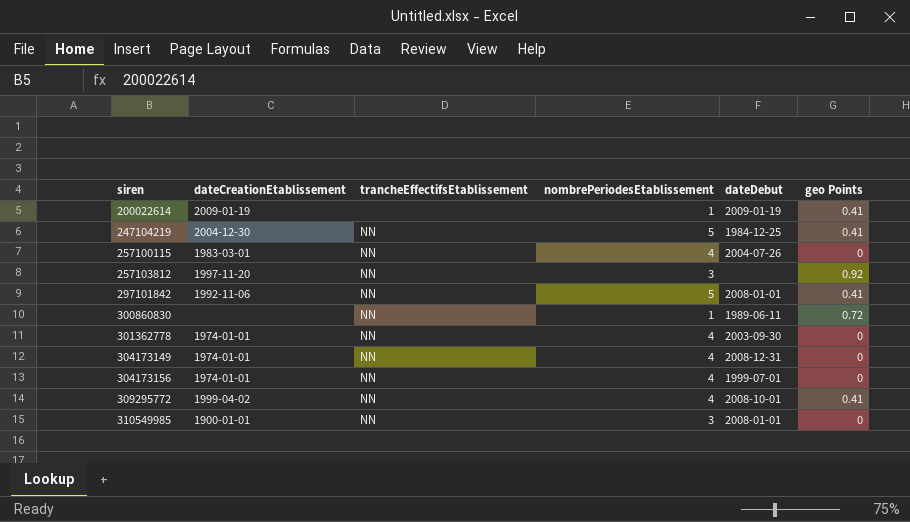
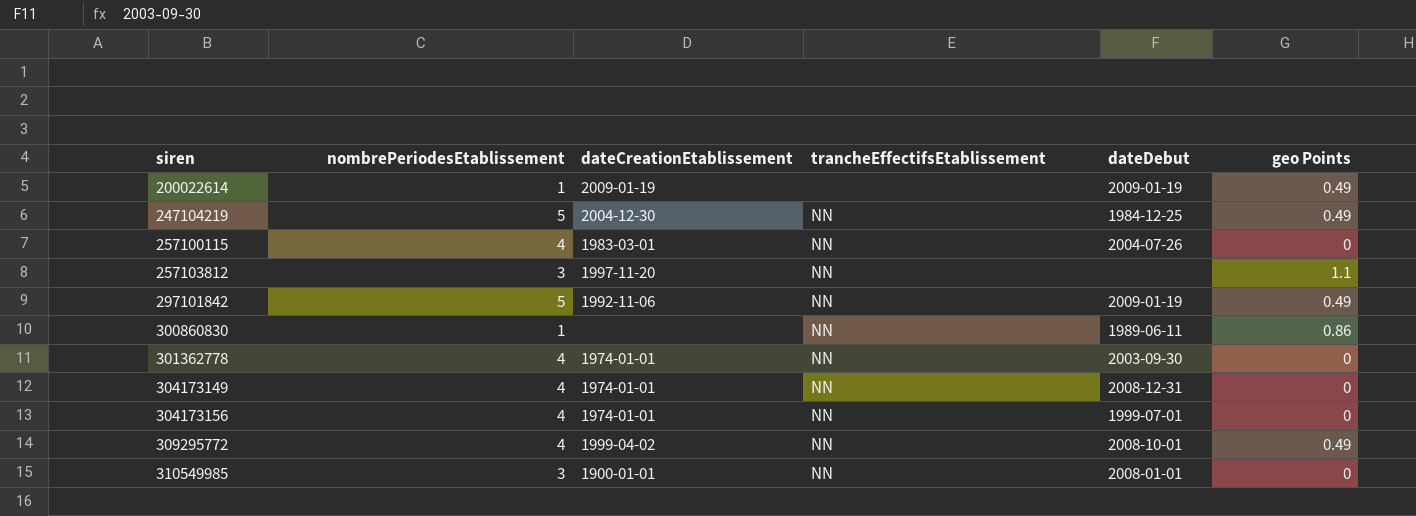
column nombrePeriodesEtablissement | position: 4 -> 2
200022614 | geo Points: 0.41 -> 0.49
247104219 | geo Points: 0.41 -> 0.49
257103812 | geo Points: 0.92 -> 1.1
297101842 | dateDebut: 2008-01-01 -> 2009-01-19
297101842 | geo Points: 0.41 -> 0.49
300860830 | geo Points: 0.72 -> 0.86
309295772 | geo Points: 0.41 -> 0.49

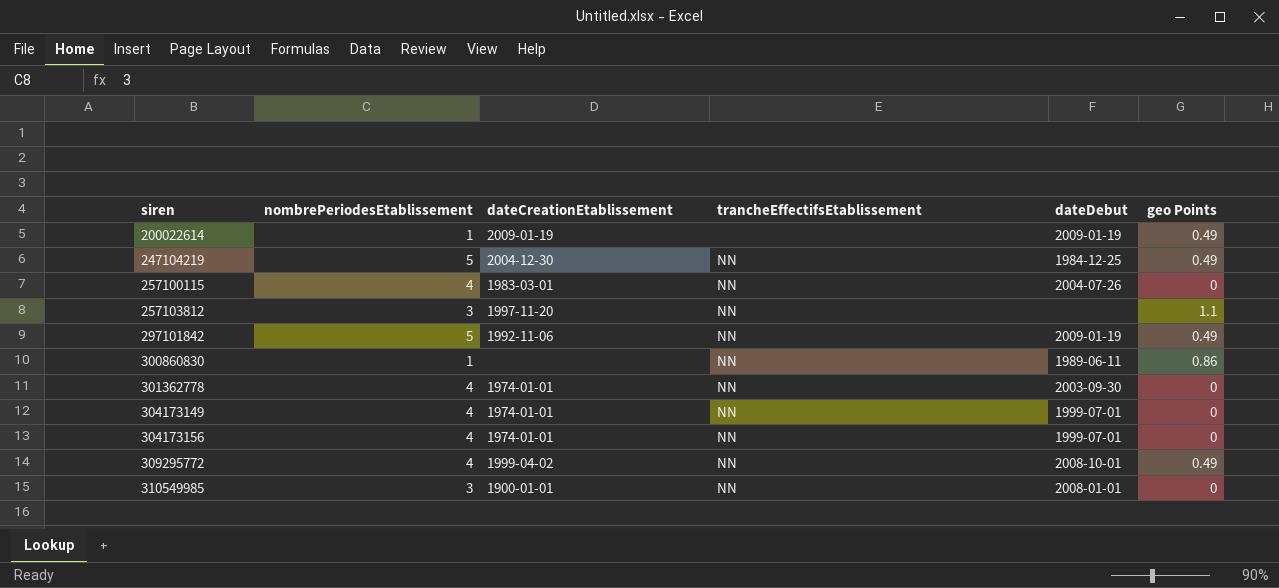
304173149 | dateDebut: 2008-12-31 -> 1999-07-01

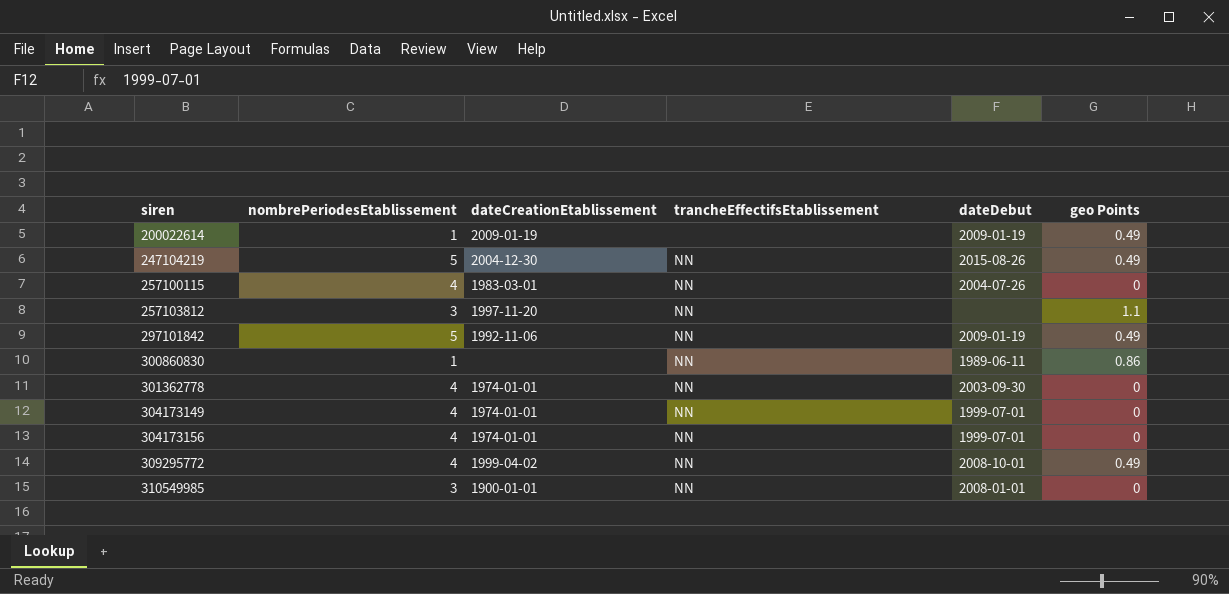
247104219 | dateDebut: 1984-12-25 -> 2015-08-26

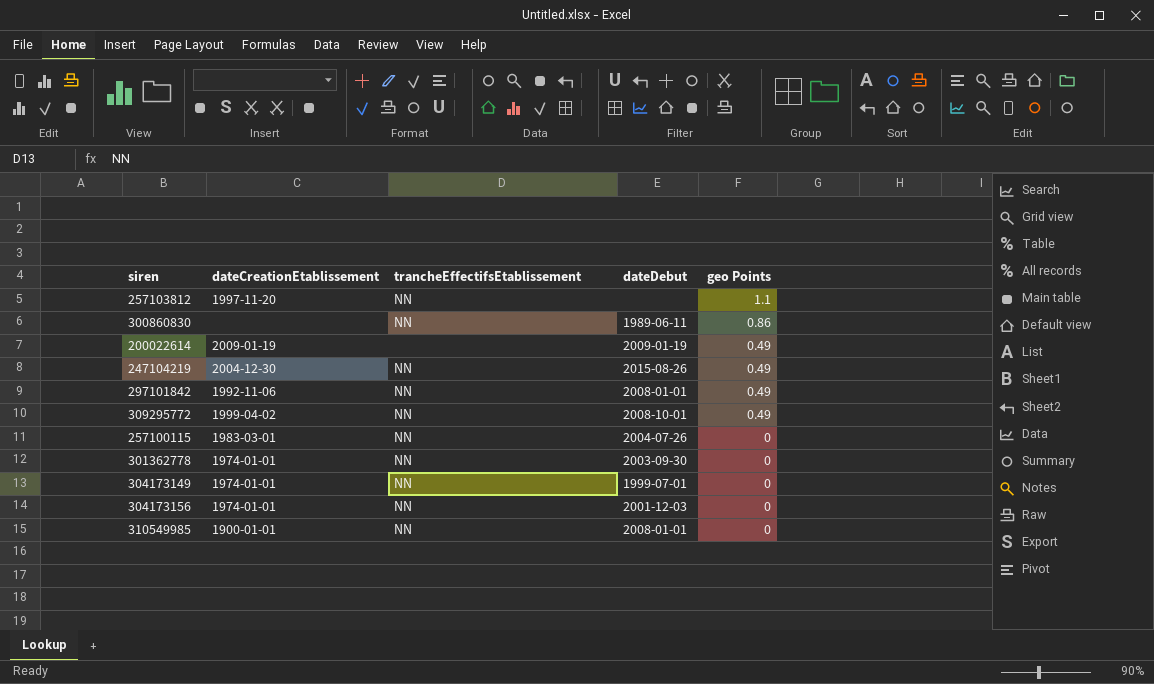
row order: siren ascending -> geo Points descending
column nombrePeriodesEtablissement | position: 2 -> none
297101842 | dateDebut: 2009-01-19 -> 2008-01-01
304173156 | dateDebut: 1999-07-01 -> 2001-12-03

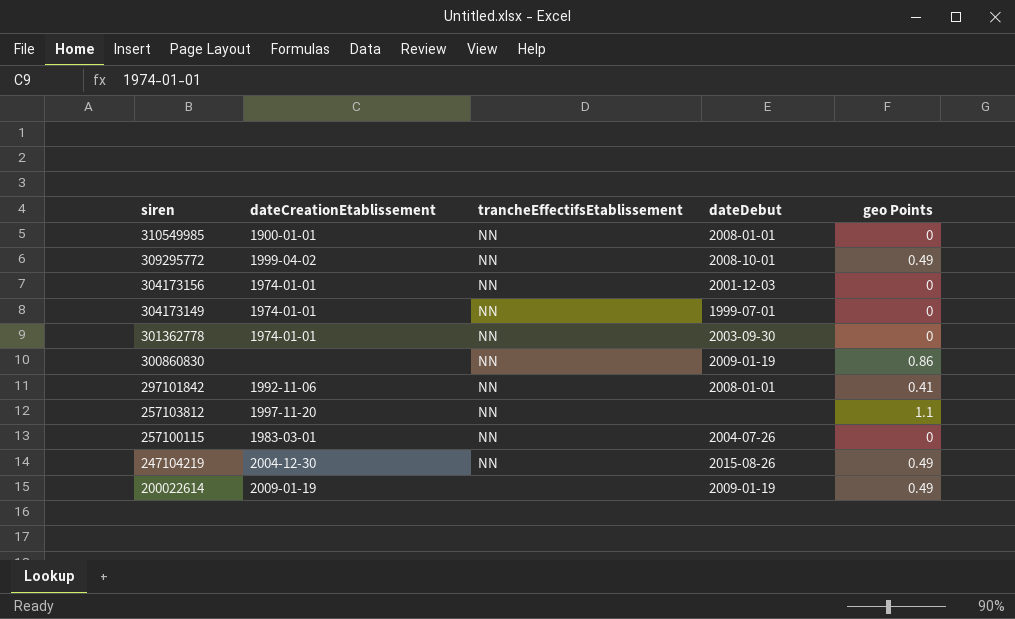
row order: geo Points descending -> siren descending
300860830 | dateDebut: 1989-06-11 -> 2009-01-19
297101842 | geo Points: 0.49 -> 0.41

